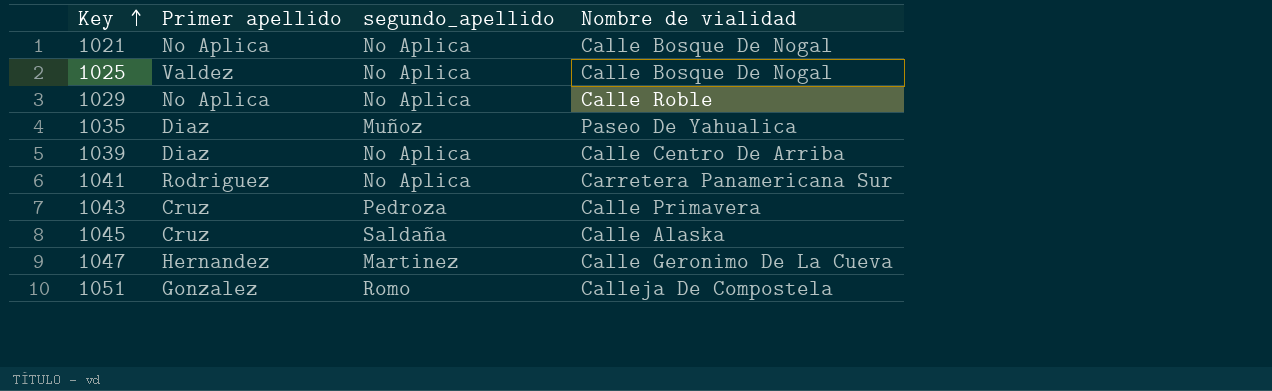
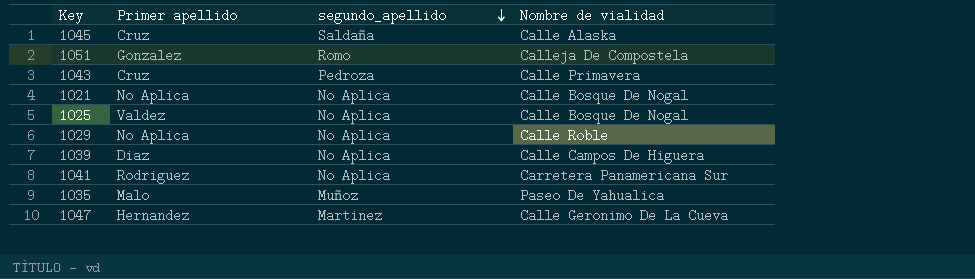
row order: Key ascending -> segundo_apellido descending
1039 | Nombre de vialidad: Calle Centro De Arriba -> Calle Campos De Higuera
1035 | Primer apellido: Diaz -> Malo

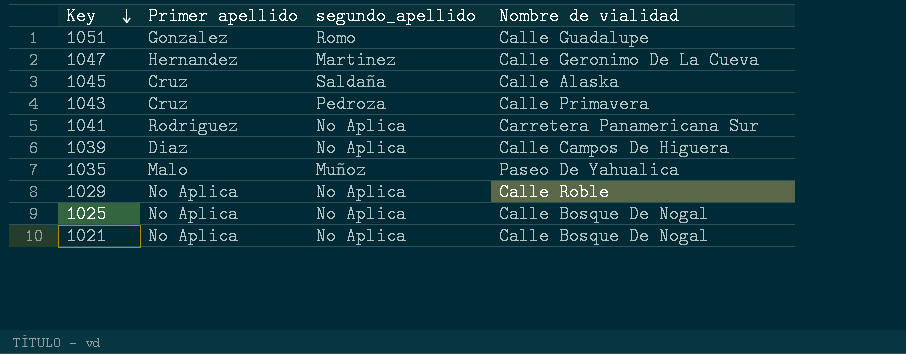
row order: segundo_apellido descending -> Key descending
1051 | Nombre de vialidad: Calleja De Compostela -> Calle Guadalupe
1025 | Primer apellido: Valdez -> No Aplica

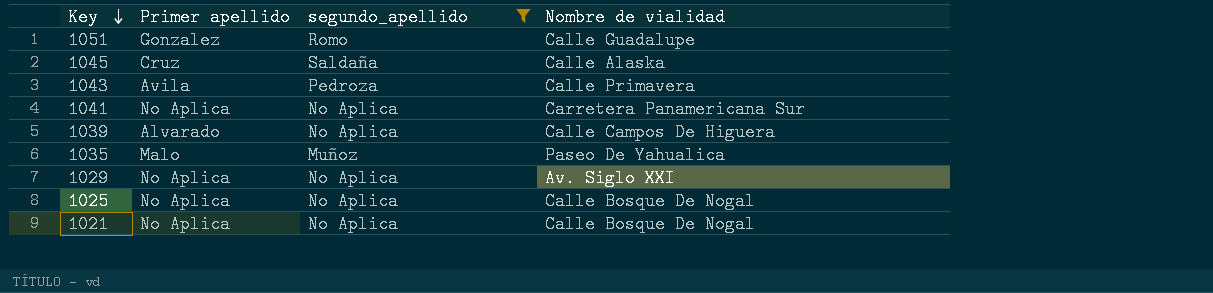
filter: none -> segundo_apellido != Martinez
1043 | Primer apellido: Cruz -> Avila
1041 | Primer apellido: Rodriguez -> No Aplica
1039 | Primer apellido: Diaz -> Alvarado
1029 | Nombre de vialidad: Calle Roble -> Av. Siglo XXI

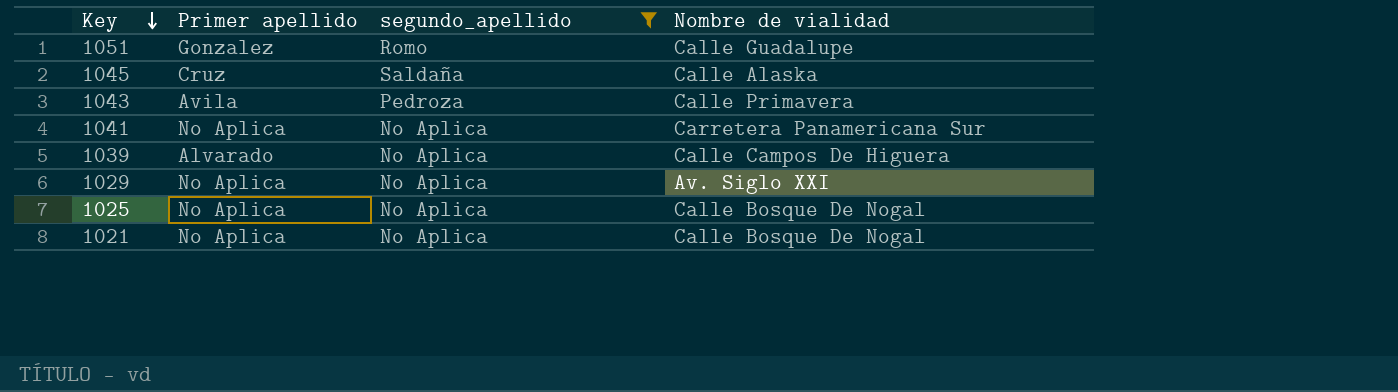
row 1035: Malo | Muñoz | Paseo De Yahualica -> none

